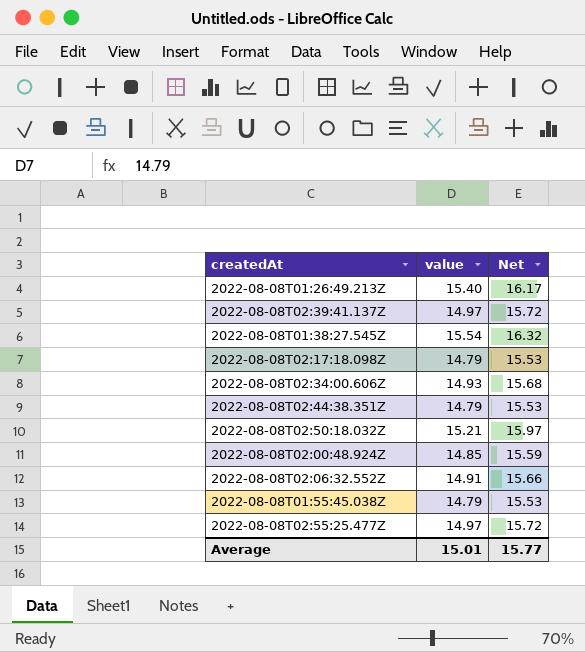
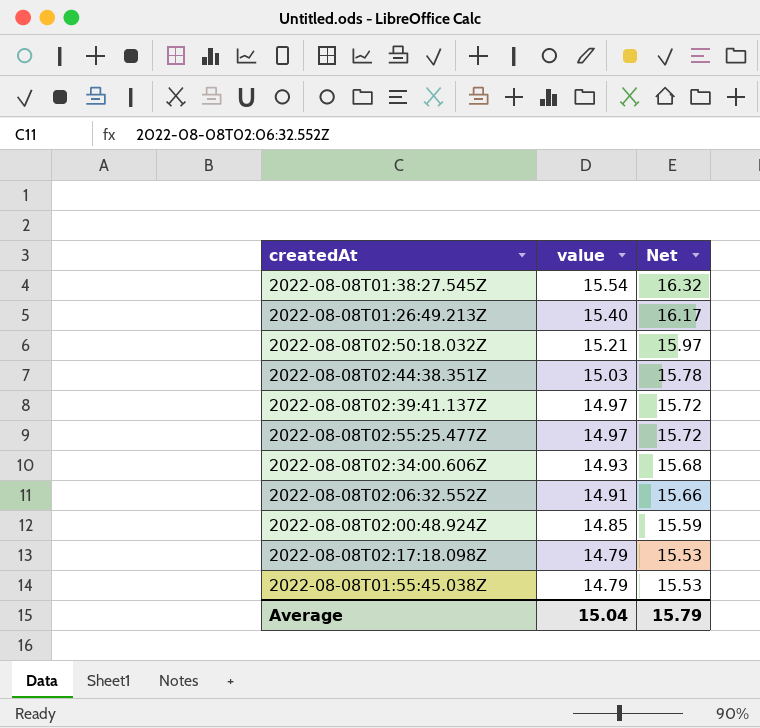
row order: none -> value descending
2022-08-08T02:44:38.351Z | value: 14.79 -> 15.03
2022-08-08T02:44:38.351Z | Net: 15.53 -> 15.78
Average | value: 15.01 -> 15.04
Average | Net: 15.77 -> 15.79

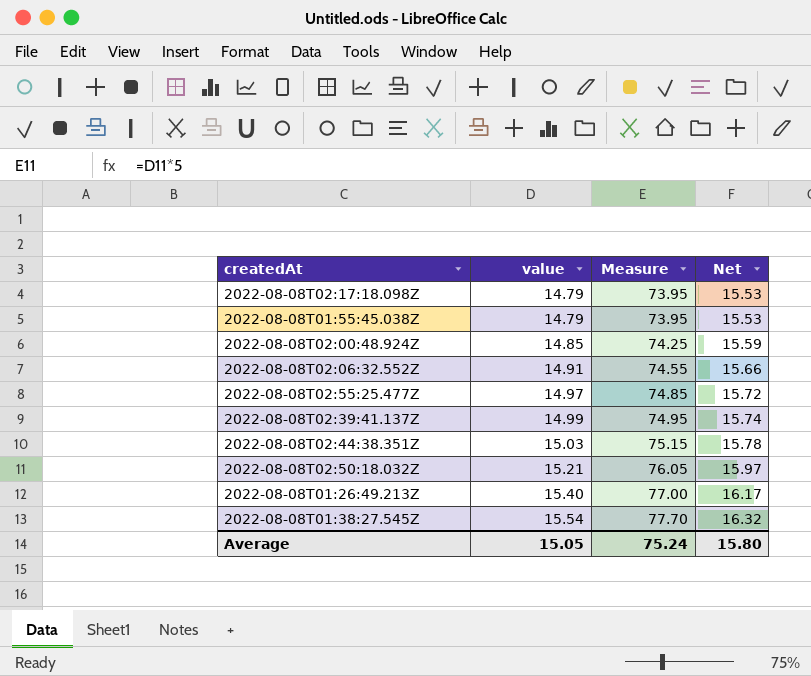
row order: value descending -> value ascending
column Measure | formula: none -> [value] * 5
row 2022-08-08T02:34:00.606Z: 14.93 | 15.68 -> none
2022-08-08T02:39:41.137Z | value: 14.97 -> 14.99
2022-08-08T02:39:41.137Z | Net: 15.72 -> 15.74
Average | value: 15.04 -> 15.05
Average | Net: 15.79 -> 15.80

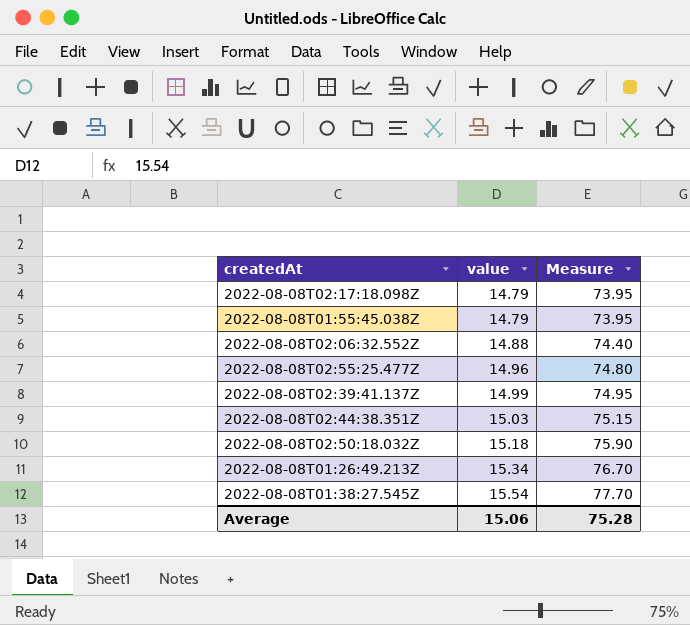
column Net | formula: [value] * 1.05 -> none
row 2022-08-08T02:00:48.924Z: 14.85 | 74.25 | 15.59 -> none
2022-08-08T02:06:32.552Z | value: 14.91 -> 14.88
2022-08-08T02:06:32.552Z | Measure: 74.55 -> 74.40
2022-08-08T02:55:25.477Z | value: 14.97 -> 14.96
2022-08-08T02:55:25.477Z | Measure: 74.85 -> 74.80
2022-08-08T02:50:18.032Z | value: 15.21 -> 15.18
2022-08-08T02:50:18.032Z | Measure: 76.05 -> 75.90
2022-08-08T01:26:49.213Z | value: 15.40 -> 15.34
2022-08-08T01:26:49.213Z | Measure: 77.00 -> 76.70
Average | value: 15.05 -> 15.06
Average | Measure: 75.24 -> 75.28

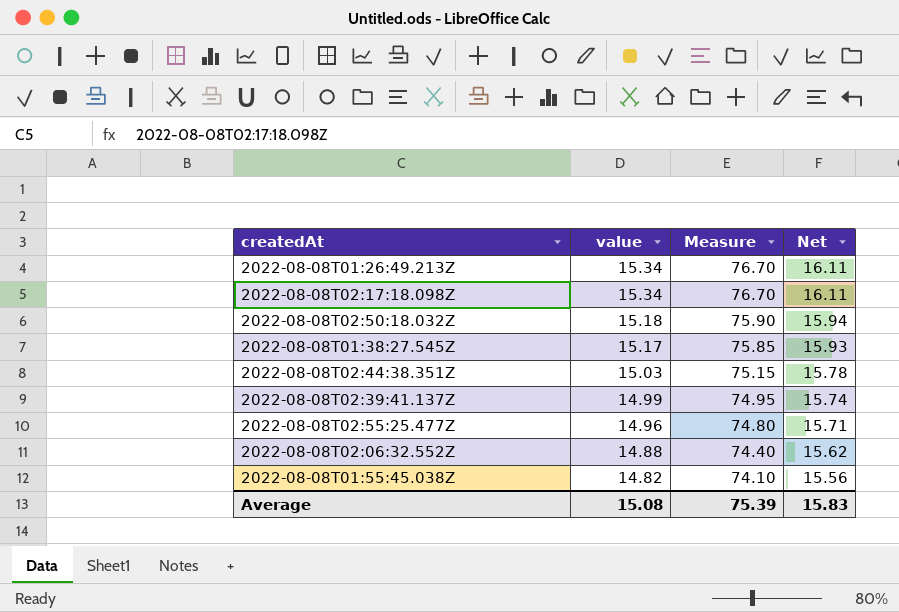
row order: value ascending -> value descending
column Net | formula: none -> [value] * 1.05
2022-08-08T02:17:18.098Z | value: 14.79 -> 15.34
2022-08-08T02:17:18.098Z | Measure: 73.95 -> 76.70
2022-08-08T01:38:27.545Z | value: 15.54 -> 15.17
2022-08-08T01:38:27.545Z | Measure: 77.70 -> 75.85
2022-08-08T01:55:45.038Z | value: 14.79 -> 14.82
2022-08-08T01:55:45.038Z | Measure: 73.95 -> 74.10
Average | value: 15.06 -> 15.08
Average | Measure: 75.28 -> 75.39

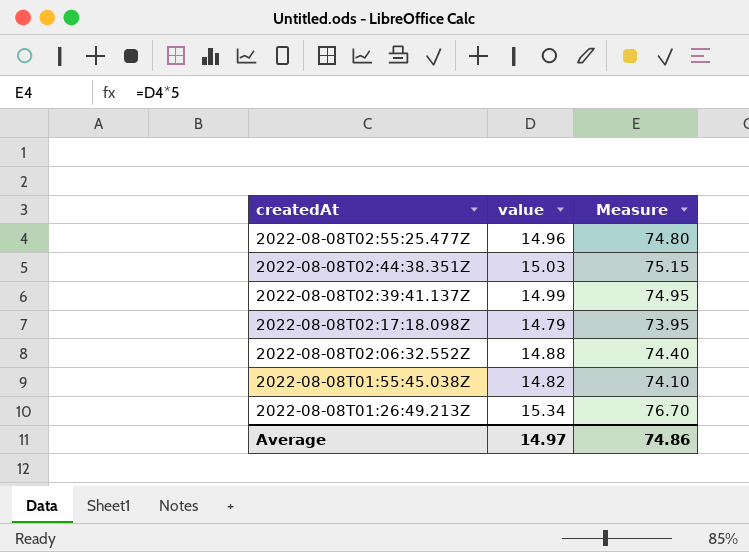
row order: value descending -> createdAt descending
column Net | formula: [value] * 1.05 -> none
row 2022-08-08T02:50:18.032Z: 15.18 | 75.90 | 15.94 -> none
row 2022-08-08T01:38:27.545Z: 15.17 | 75.85 | 15.93 -> none
2022-08-08T02:17:18.098Z | value: 15.34 -> 14.79
2022-08-08T02:17:18.098Z | Measure: 76.70 -> 73.95
Average | value: 15.08 -> 14.97
Average | Measure: 75.39 -> 74.86

